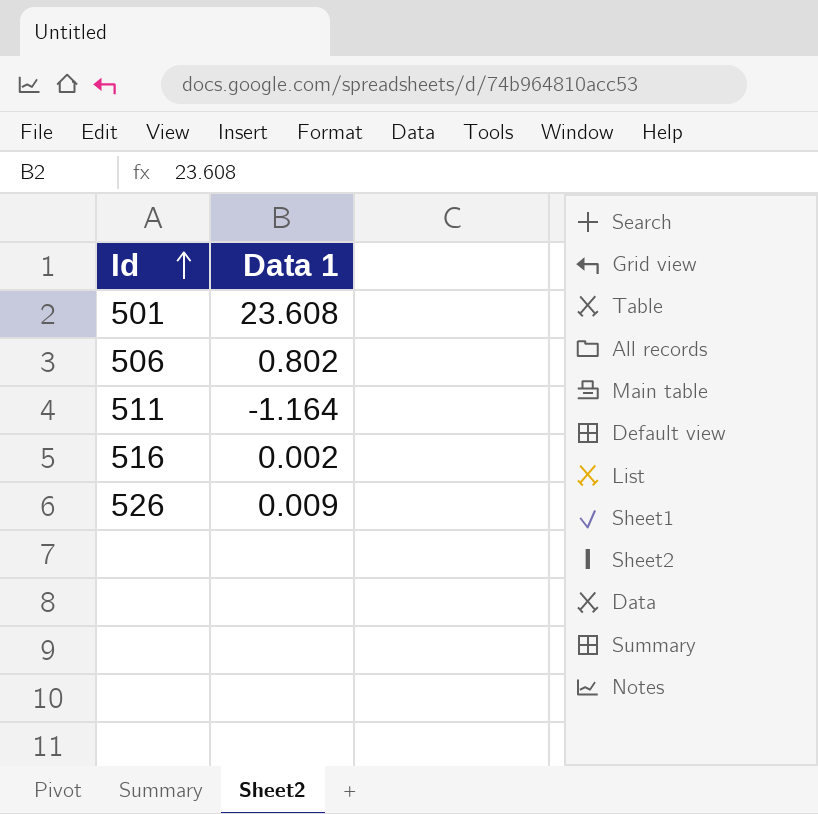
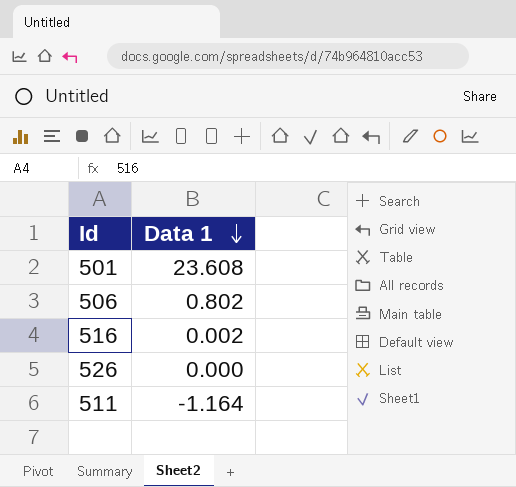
row order: Id ascending -> Data 1 descending
526 | Data 1: 0.009 -> 0.000

